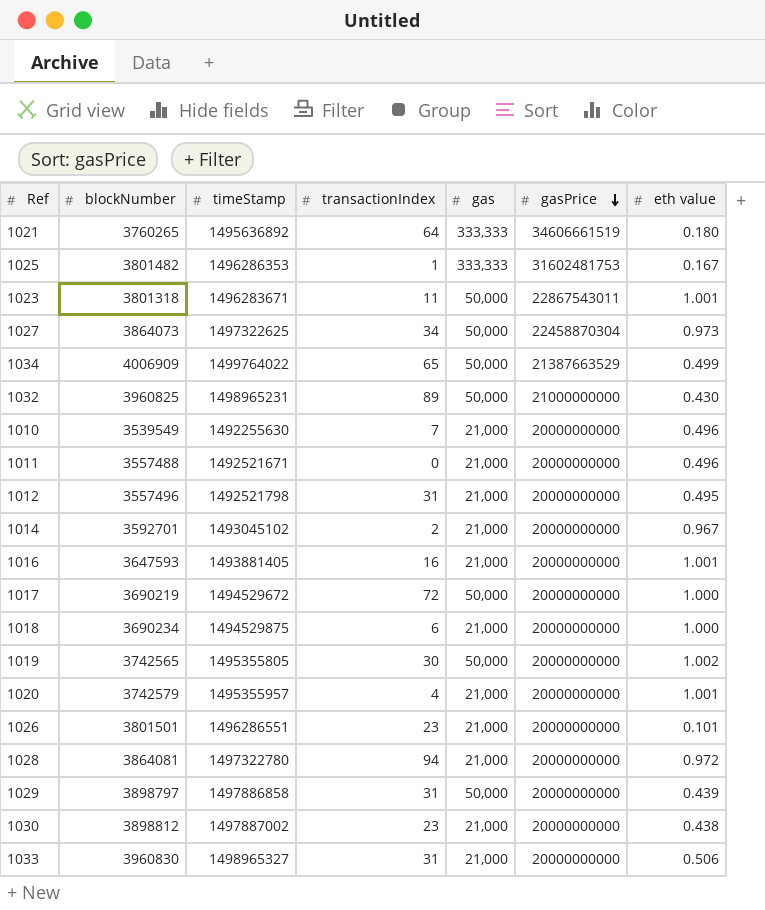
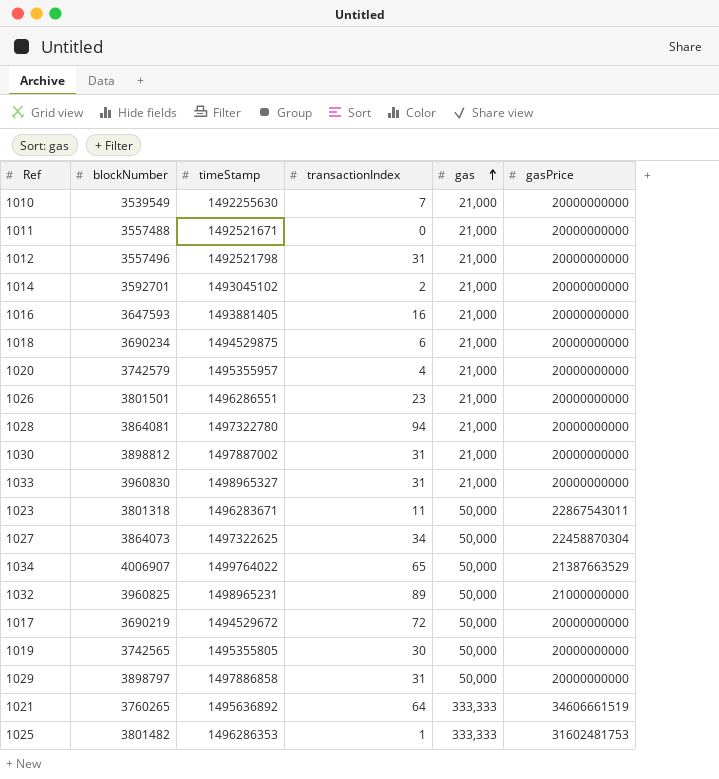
row order: gasPrice descending -> gas ascending
column eth value | position: 7 -> none
1030 | transactionIndex: 23 -> 31
1034 | blockNumber: 4006909 -> 4006907

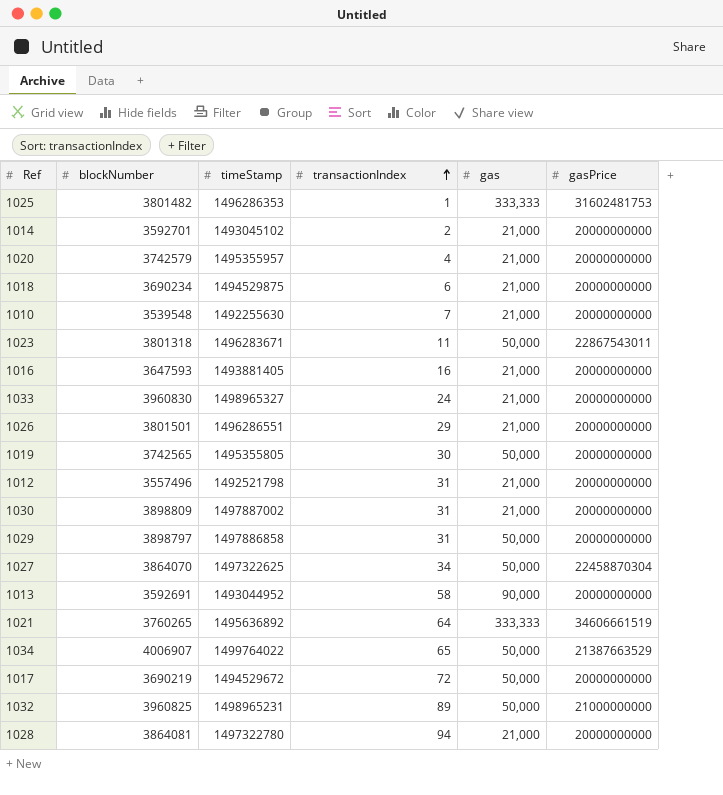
row order: gas ascending -> transactionIndex ascending
row 1011: 3557488 | 1492521671 | 0 | 21,000 | 20000000000 -> none
1010 | blockNumber: 3539549 -> 3539548
1033 | transactionIndex: 31 -> 24
1026 | transactionIndex: 23 -> 29
1030 | blockNumber: 3898812 -> 3898809
1027 | blockNumber: 3864073 -> 3864070
row 1013: none -> 3592691 | 1493044952 | 58 | 90,000 | 20000000000

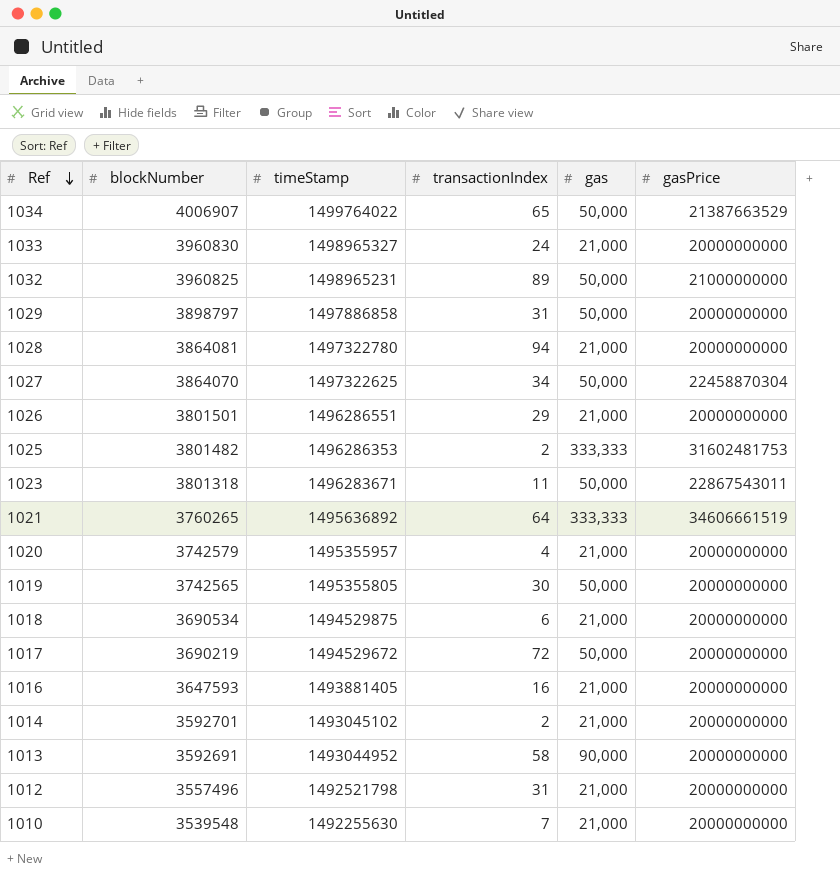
row order: transactionIndex ascending -> Ref descending
row 1030: 3898809 | 1497887002 | 31 | 21,000 | 20000000000 -> none
1025 | transactionIndex: 1 -> 2
1018 | blockNumber: 3690234 -> 3690534

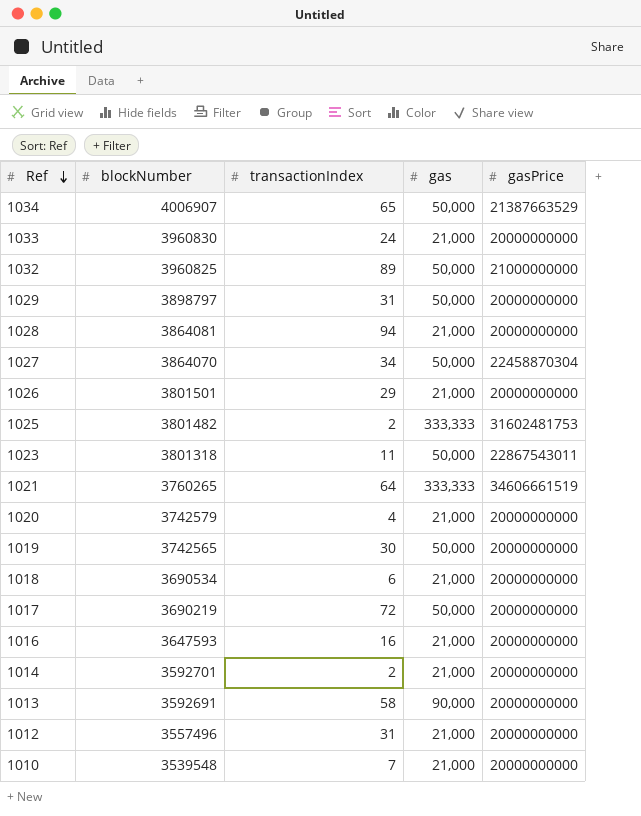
column timeStamp | position: 3 -> none

